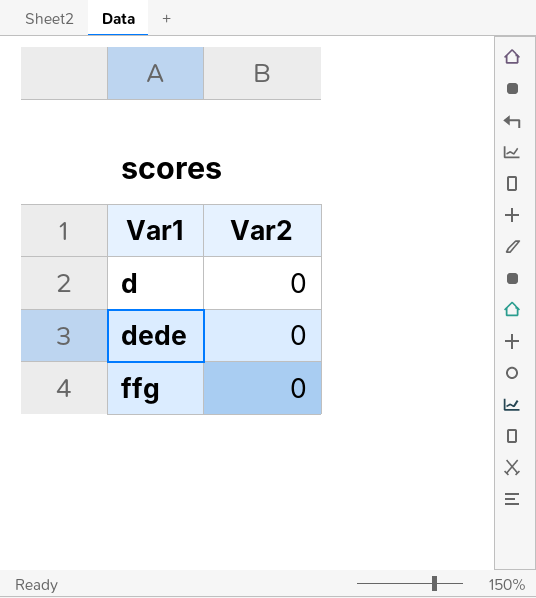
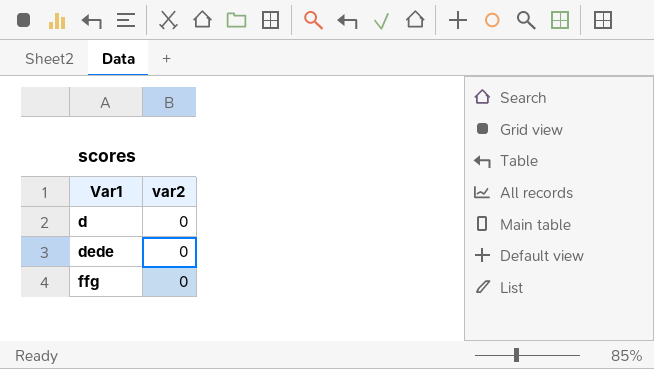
column name: Var2 -> var2

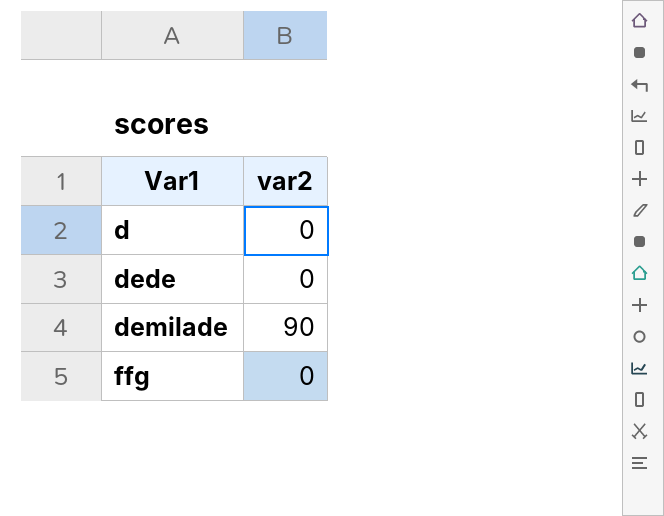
row demilade: none -> 90

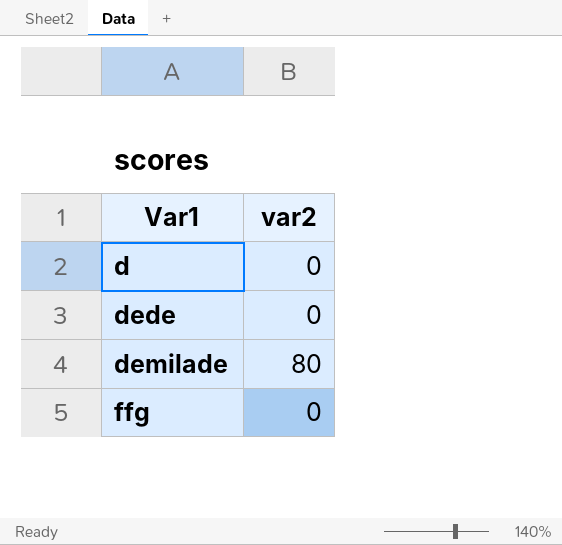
demilade | var2: 90 -> 80

